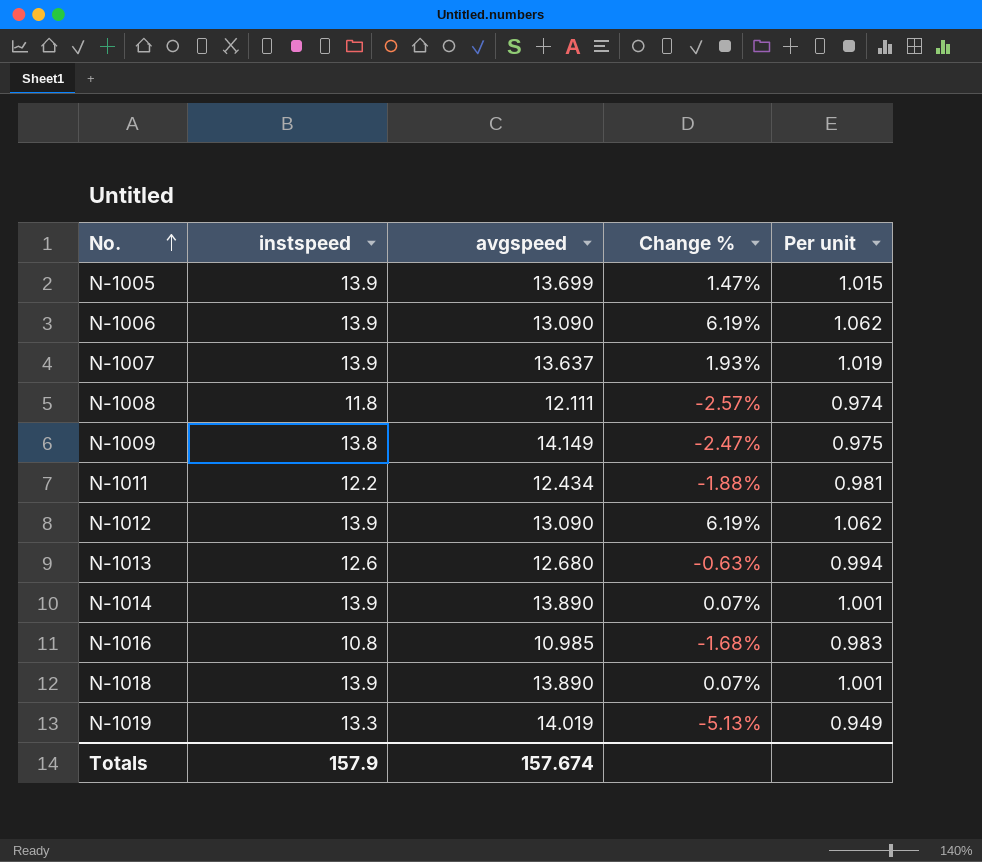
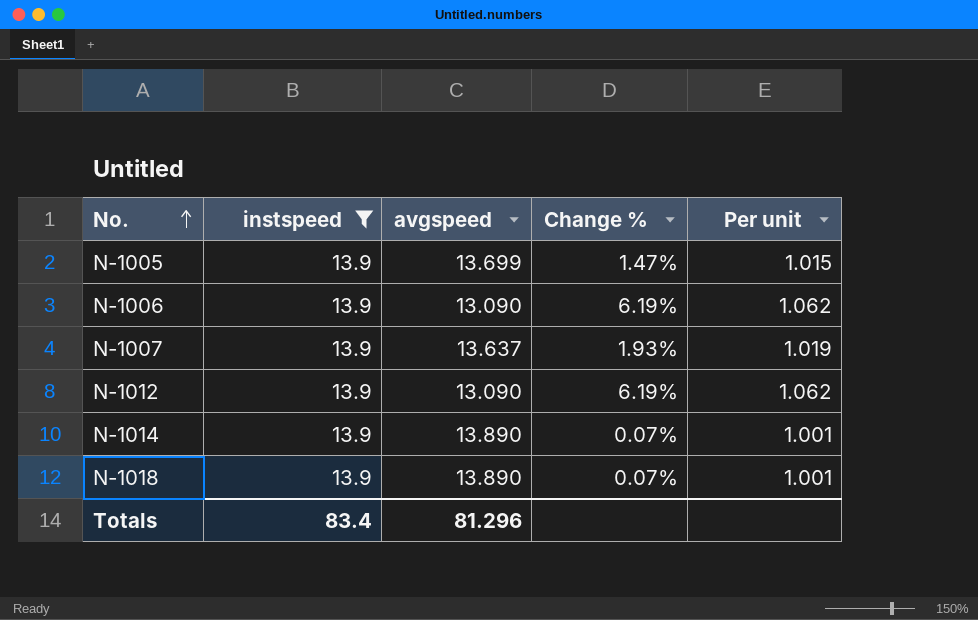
filter: none -> instspeed = 13.9
Totals | instspeed: 157.9 -> 83.4
Totals | avgspeed: 157.674 -> 81.296

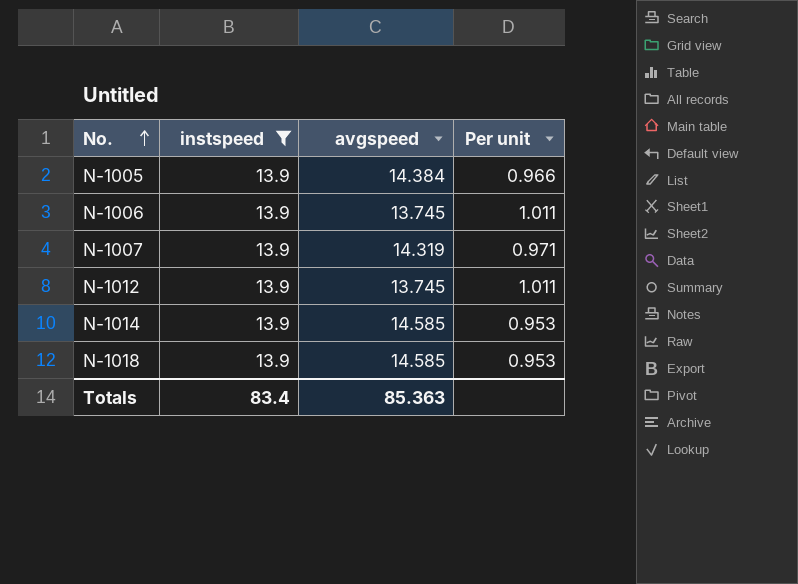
column Change % | formula: ([instspeed] - [avgspeed]) / [avgspeed] -> none
N-1005 | avgspeed: 13.699 -> 14.384
N-1005 | Per unit: 1.015 -> 0.966
N-1006 | avgspeed: 13.090 -> 13.745
N-1006 | Per unit: 1.062 -> 1.011
N-1007 | avgspeed: 13.637 -> 14.319
N-1007 | Per unit: 1.019 -> 0.971
N-1012 | avgspeed: 13.090 -> 13.745
N-1012 | Per unit: 1.062 -> 1.011
N-1014 | avgspeed: 13.890 -> 14.585
N-1014 | Per unit: 1.001 -> 0.953
N-1018 | avgspeed: 13.890 -> 14.585
N-1018 | Per unit: 1.001 -> 0.953
Totals | avgspeed: 81.296 -> 85.363

